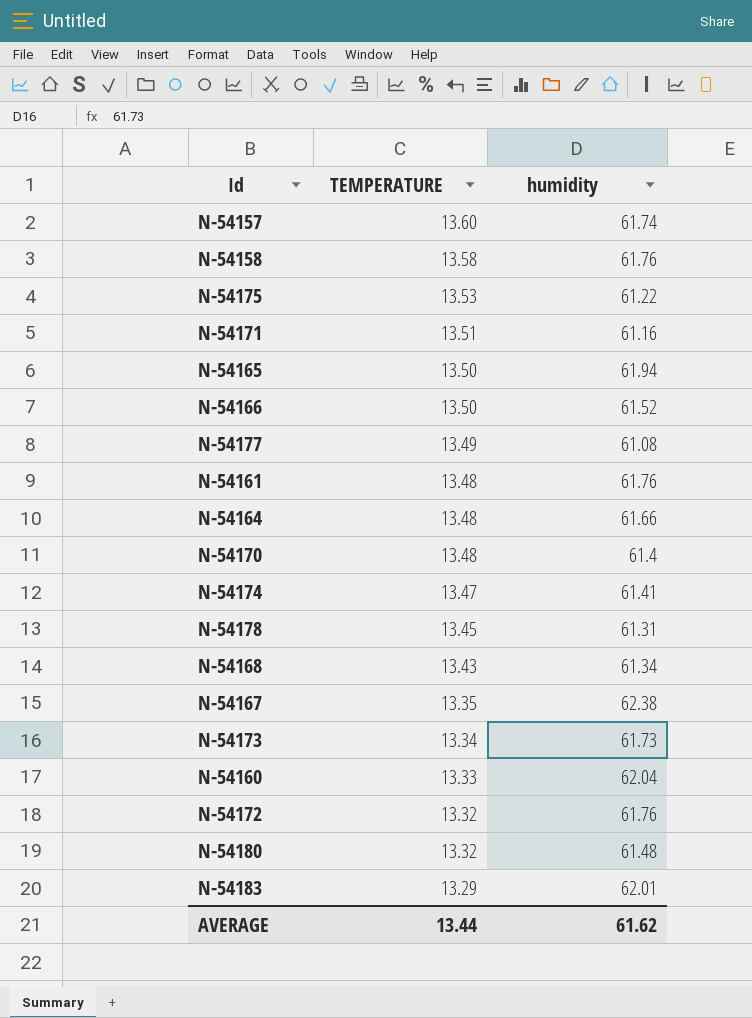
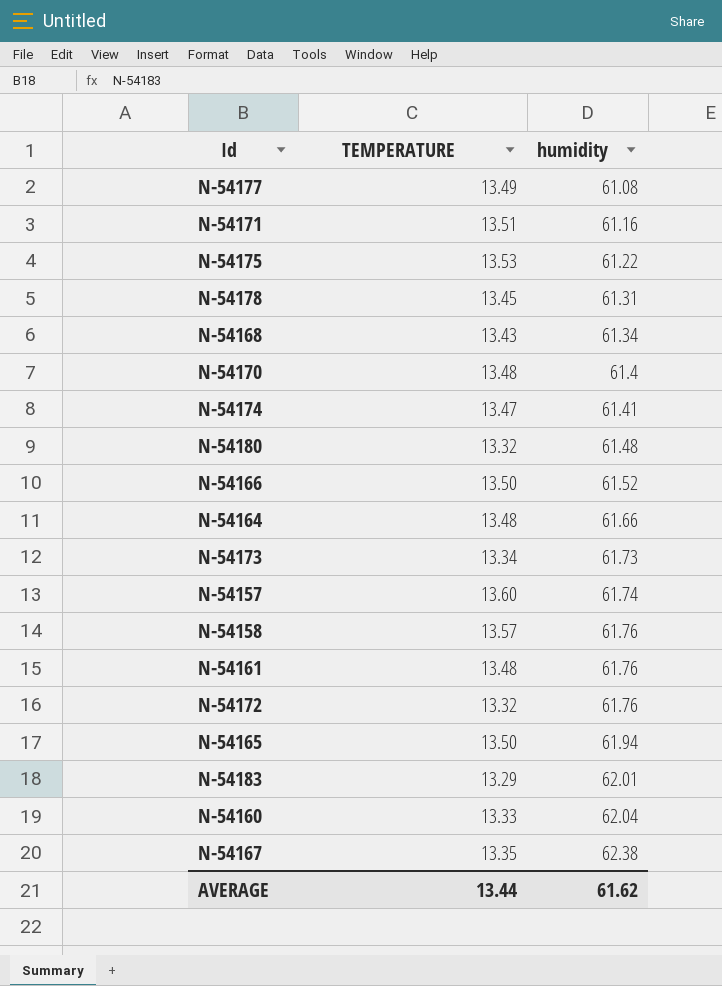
row order: TEMPERATURE descending -> humidity ascending
N-54158 | TEMPERATURE: 13.58 -> 13.57

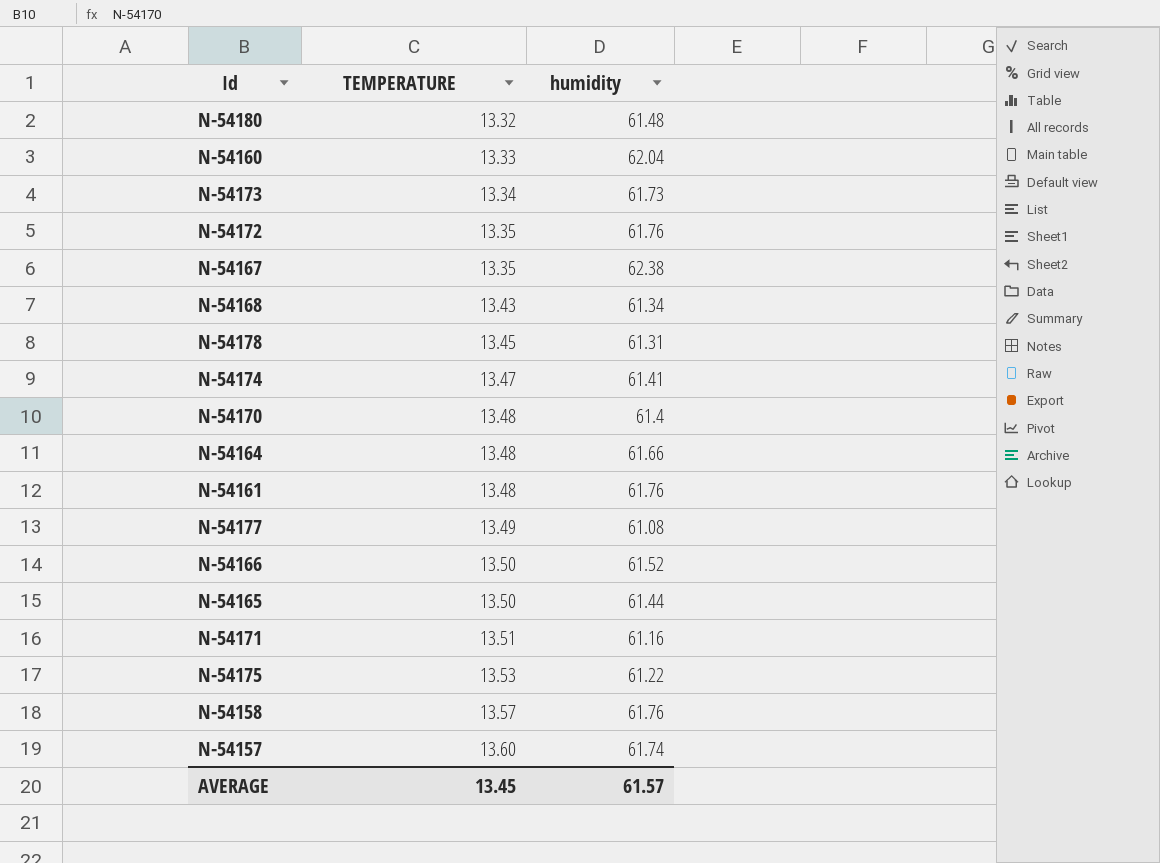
row order: humidity ascending -> TEMPERATURE ascending
row N-54183: 13.29 | 62.01 -> none
N-54172 | TEMPERATURE: 13.32 -> 13.35
N-54165 | humidity: 61.94 -> 61.44
AVERAGE | TEMPERATURE: 13.44 -> 13.45
AVERAGE | humidity: 61.62 -> 61.57

